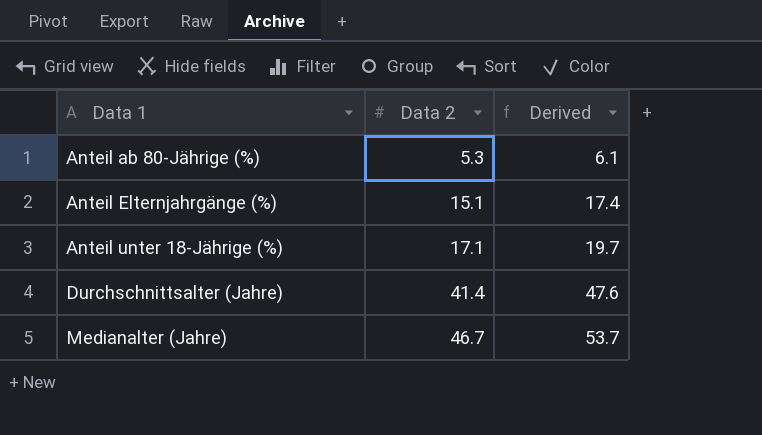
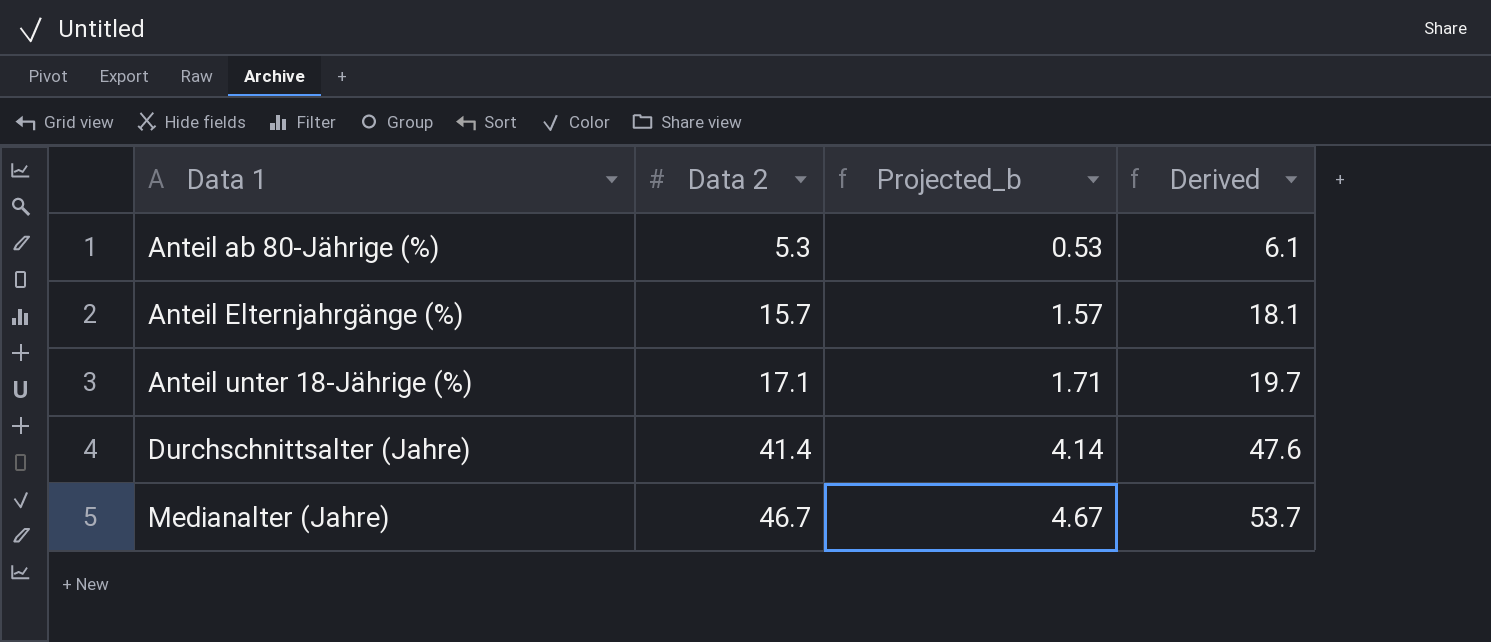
column Projected_b | formula: none -> [Data 2] * 0.1
Anteil Elternjahrgänge (%) | Data 2: 15.1 -> 15.7
Anteil Elternjahrgänge (%) | Derived: 17.4 -> 18.1

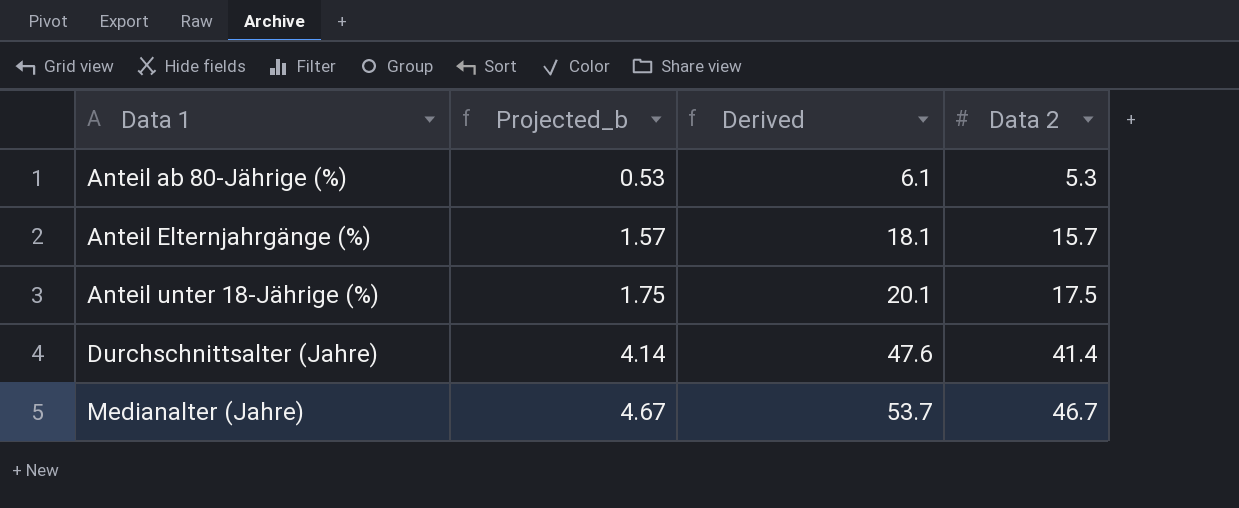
column Data 2 | position: 2 -> 4
Anteil unter 18-Jährige (%) | Projected_b: 1.71 -> 1.75
Anteil unter 18-Jährige (%) | Derived: 19.7 -> 20.1
Anteil unter 18-Jährige (%) | Data 2: 17.1 -> 17.5

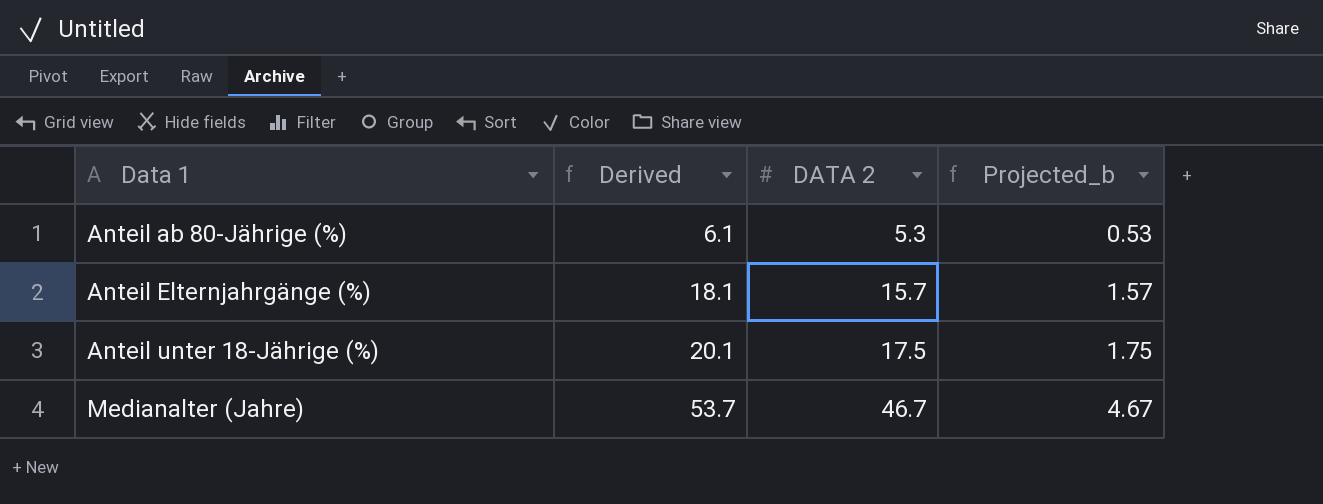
column name: Data 2 -> DATA 2
column Projected_b | position: 2 -> 4
row Durchschnittsalter (Jahre): 4.14 | 47.6 | 41.4 -> none

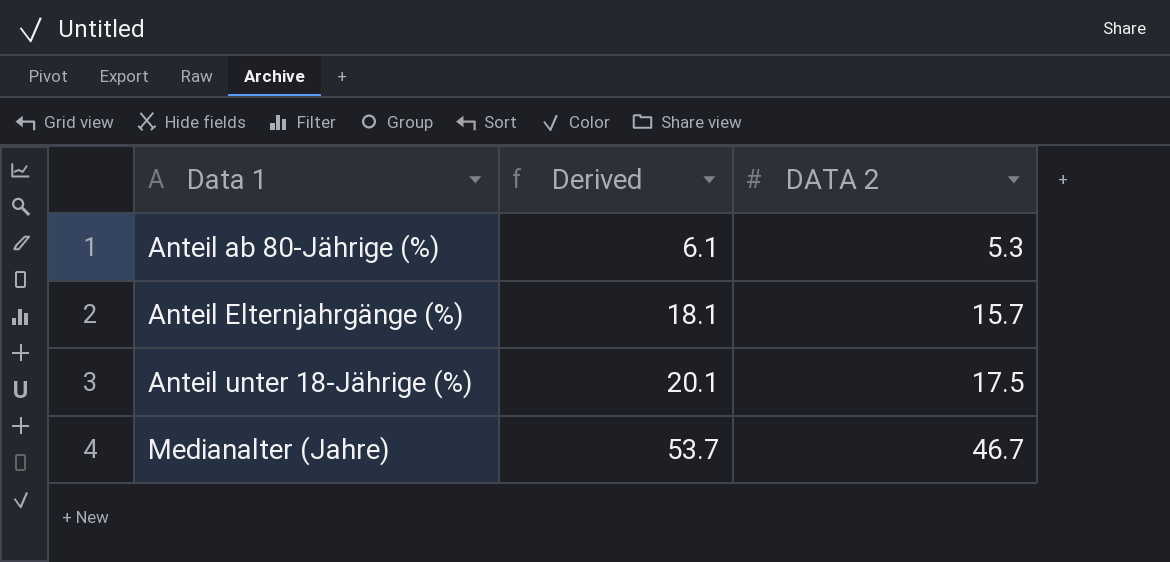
column Projected_b | formula: [DATA 2] * 0.1 -> none

